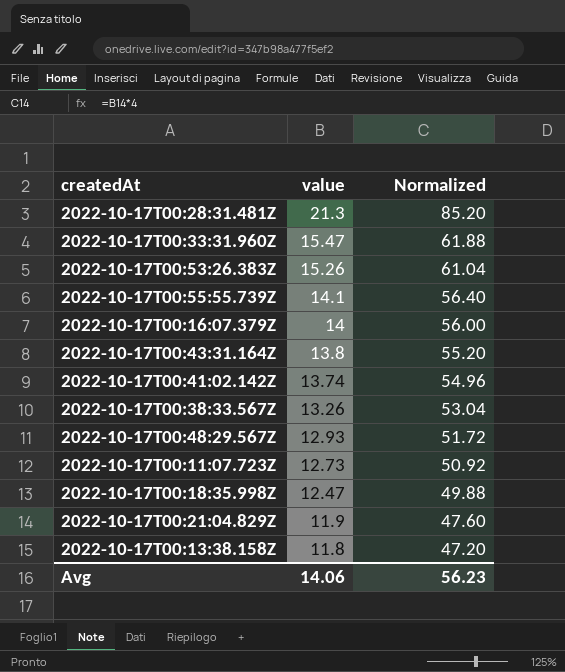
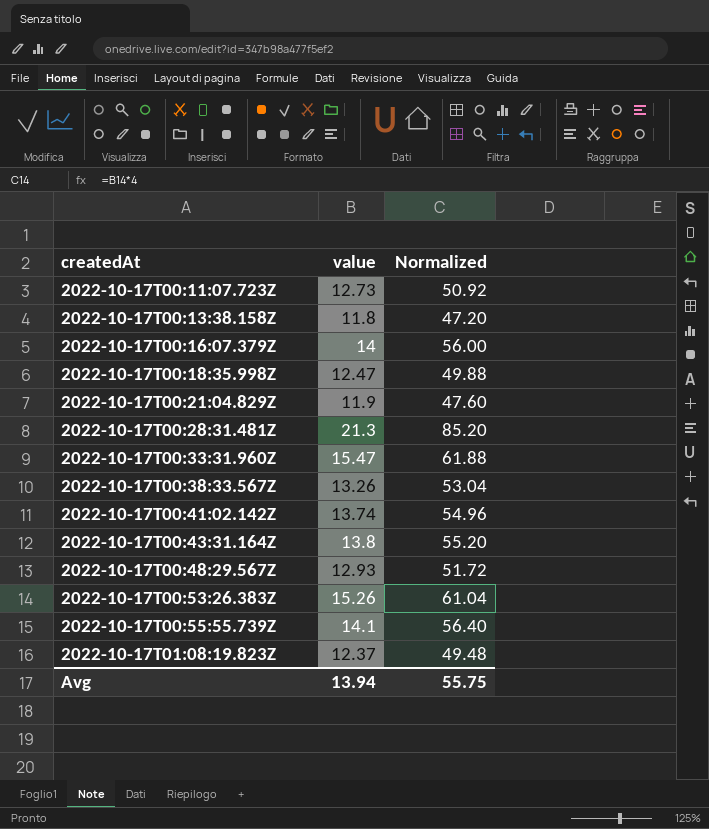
row order: value descending -> createdAt ascending
row 2022-10-17T01:08:19.823Z: none -> 12.37 | 49.48
Avg | value: 14.06 -> 13.94
Avg | Normalized: 56.23 -> 55.75

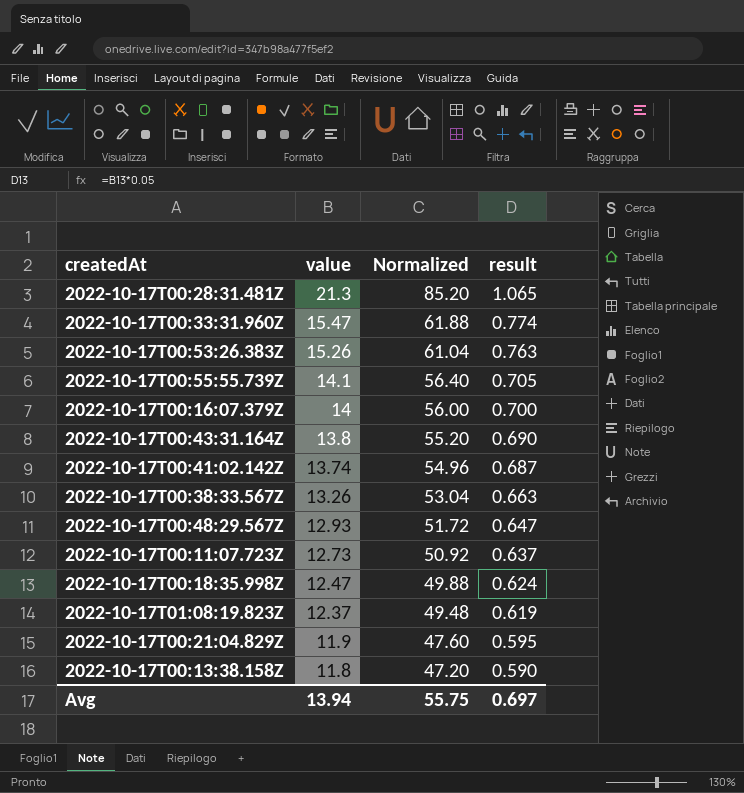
row order: createdAt ascending -> value descending
column result | formula: none -> [value] * 0.05

